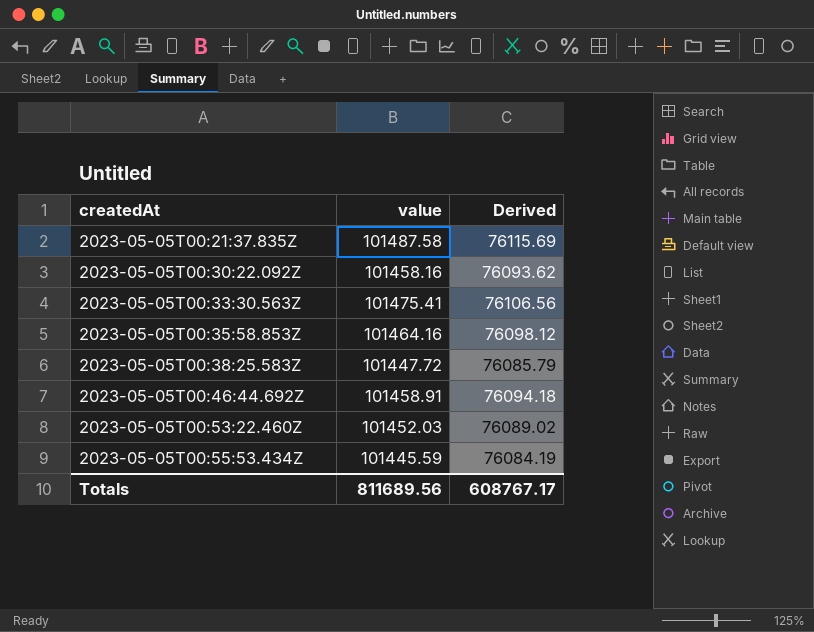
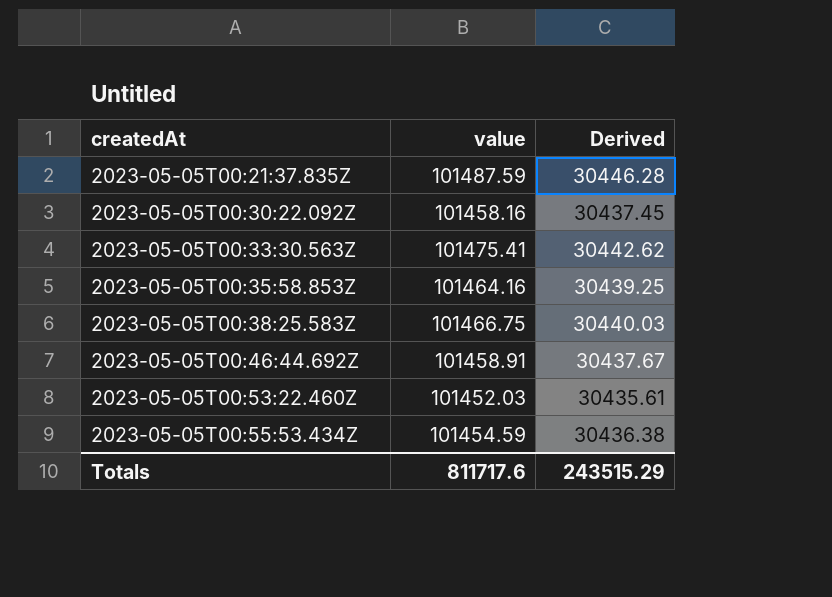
column Derived | formula: [value] * 0.75 -> [value] * 0.3
2023-05-05T00:21:37.835Z | value: 101487.58 -> 101487.59
2023-05-05T00:38:25.583Z | value: 101447.72 -> 101466.75
2023-05-05T00:55:53.434Z | value: 101445.59 -> 101454.59
Totals | value: 811689.56 -> 811717.6
Totals | Derived: 608767.17 -> 243515.29

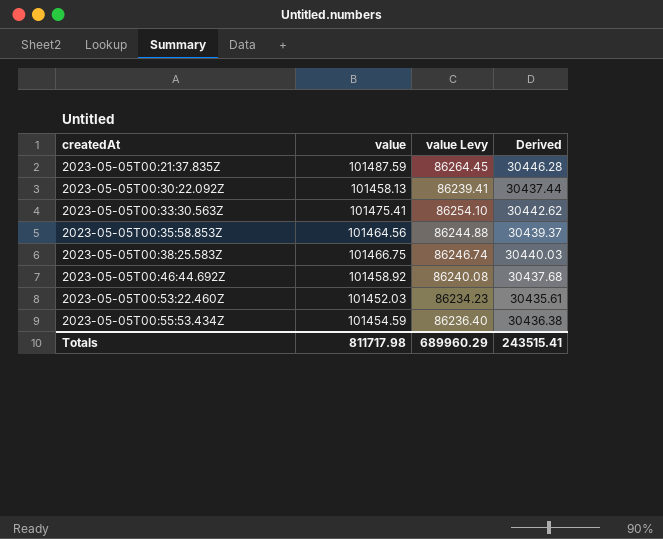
column value Levy | formula: none -> [value] * 0.85
2023-05-05T00:30:22.092Z | value: 101458.16 -> 101458.13
2023-05-05T00:30:22.092Z | Derived: 30437.45 -> 30437.44
2023-05-05T00:35:58.853Z | value: 101464.16 -> 101464.56
2023-05-05T00:35:58.853Z | Derived: 30439.25 -> 30439.37
2023-05-05T00:46:44.692Z | value: 101458.91 -> 101458.92
2023-05-05T00:46:44.692Z | Derived: 30437.67 -> 30437.68
Totals | value: 811717.6 -> 811717.98
Totals | Derived: 243515.29 -> 243515.41

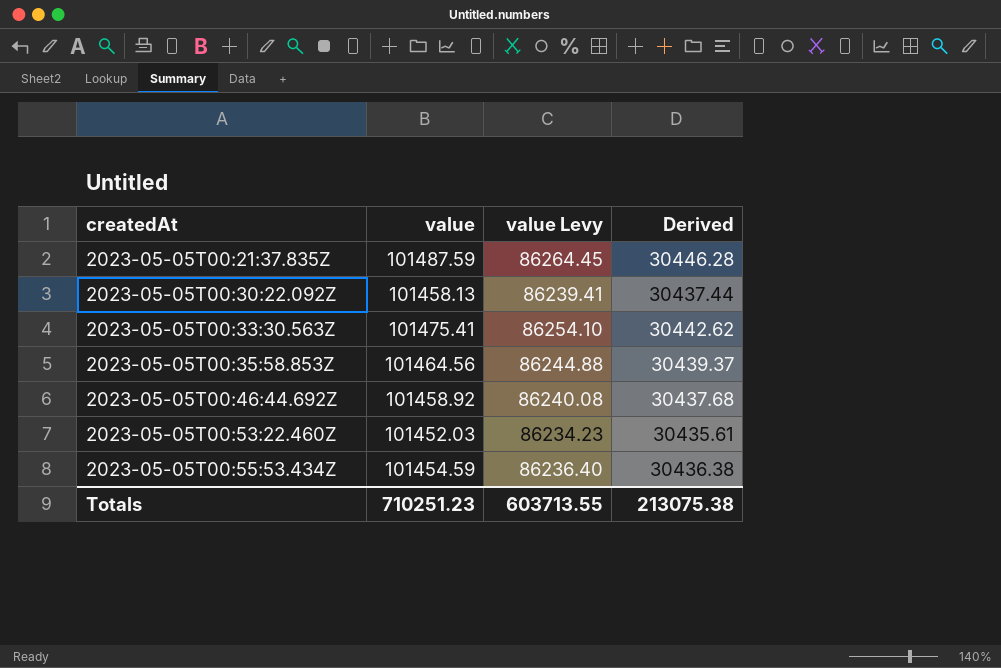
row 2023-05-05T00:38:25.583Z: 101466.75 | 86246.74 | 30440.03 -> none
Totals | value: 811717.98 -> 710251.23
Totals | value Levy: 689960.29 -> 603713.55
Totals | Derived: 243515.41 -> 213075.38

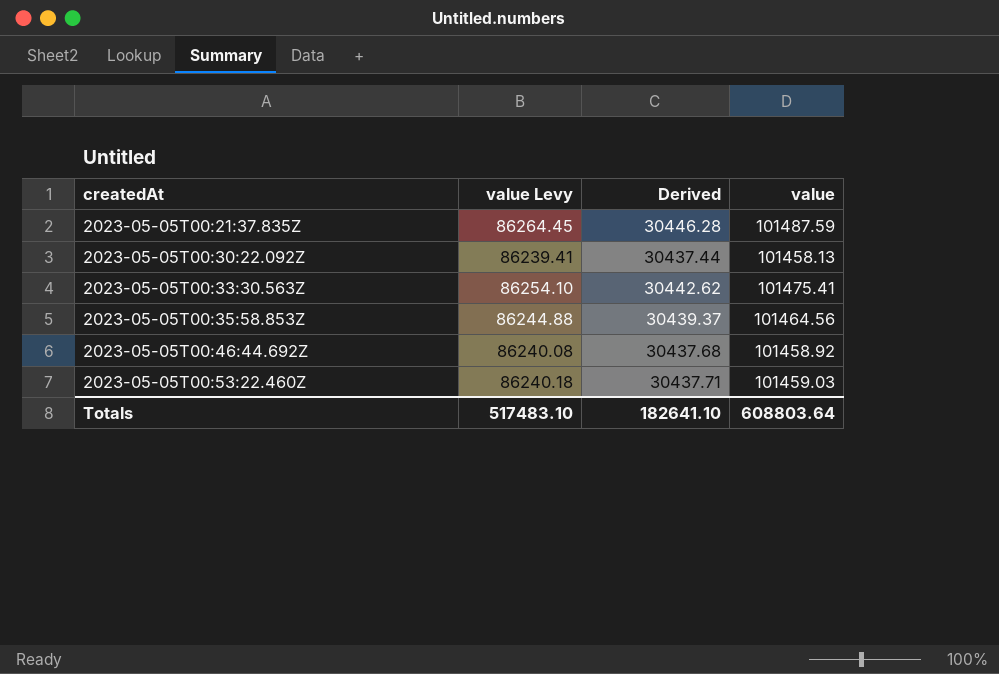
column value | position: 2 -> 4
row 2023-05-05T00:55:53.434Z: 101454.59 | 86236.40 | 30436.38 -> none
2023-05-05T00:53:22.460Z | value Levy: 86234.23 -> 86240.18
2023-05-05T00:53:22.460Z | Derived: 30435.61 -> 30437.71
2023-05-05T00:53:22.460Z | value: 101452.03 -> 101459.03
Totals | value Levy: 603713.55 -> 517483.10
Totals | Derived: 213075.38 -> 182641.10
Totals | value: 710251.23 -> 608803.64

